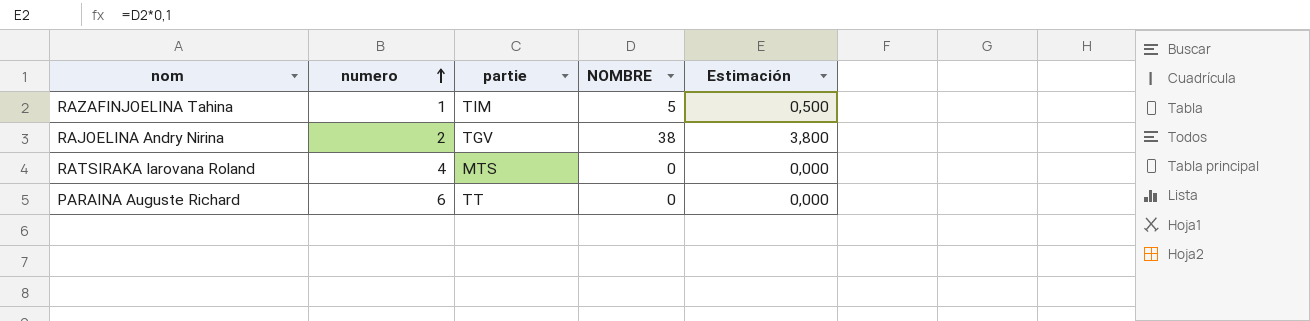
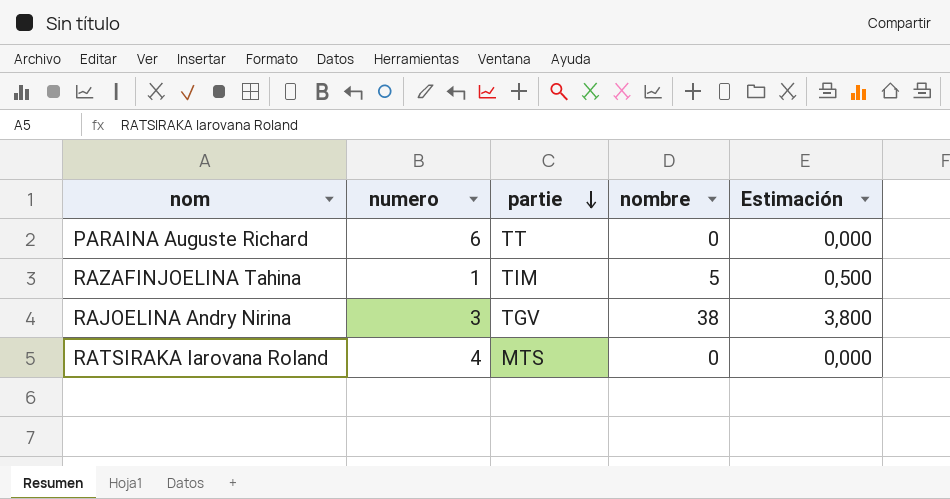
row order: numero ascending -> partie descending
column name: NOMBRE -> nombre
RAJOELINA Andry Nirina | numero: 2 -> 3

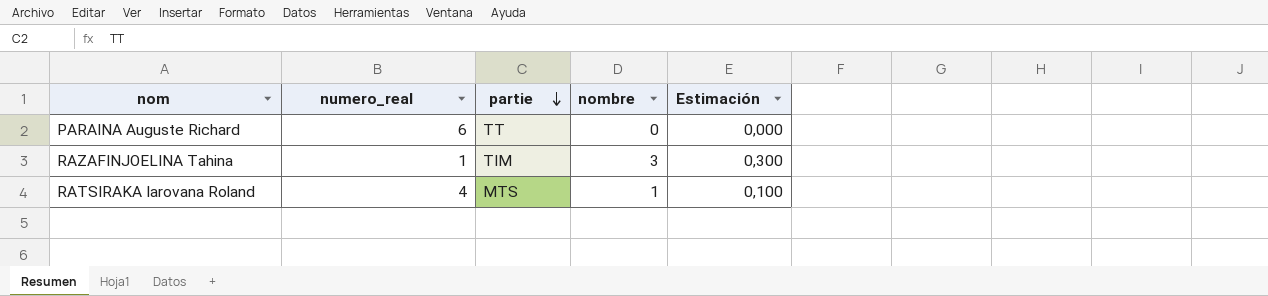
column name: numero -> numero_real
row RAJOELINA Andry Nirina: 3 | TGV | 38 | 3,800 -> none
RAZAFINJOELINA Tahina | nombre: 5 -> 3
RAZAFINJOELINA Tahina | Estimación: 0,500 -> 0,300
RATSIRAKA Iarovana Roland | nombre: 0 -> 1
RATSIRAKA Iarovana Roland | Estimación: 0,000 -> 0,100

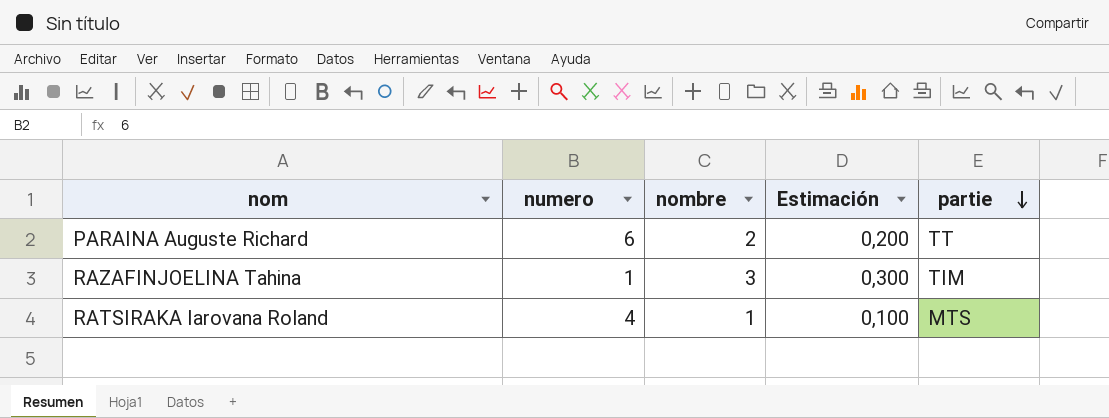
column name: numero_real -> numero
column partie | position: 3 -> 5
PARAINA Auguste Richard | nombre: 0 -> 2
PARAINA Auguste Richard | Estimación: 0,000 -> 0,200

